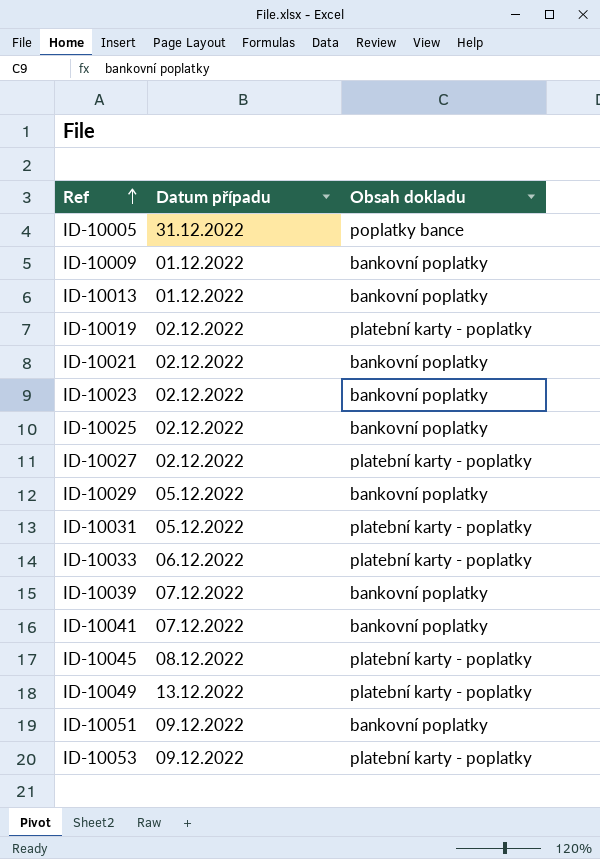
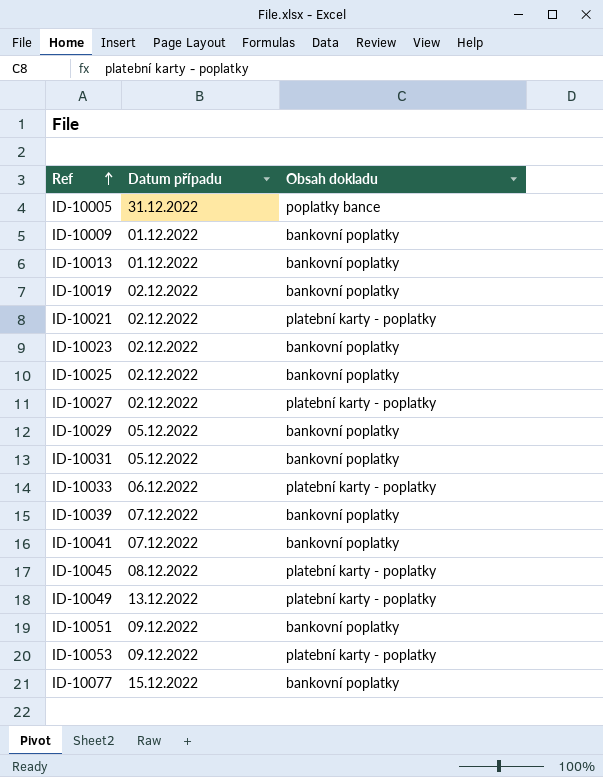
ID-10019 | Obsah dokladu: platební karty - poplatky -> bankovní poplatky
ID-10021 | Obsah dokladu: bankovní poplatky -> platební karty - poplatky
ID-10031 | Obsah dokladu: platební karty - poplatky -> bankovní poplatky
row ID-10077: none -> 15.12.2022 | bankovní poplatky

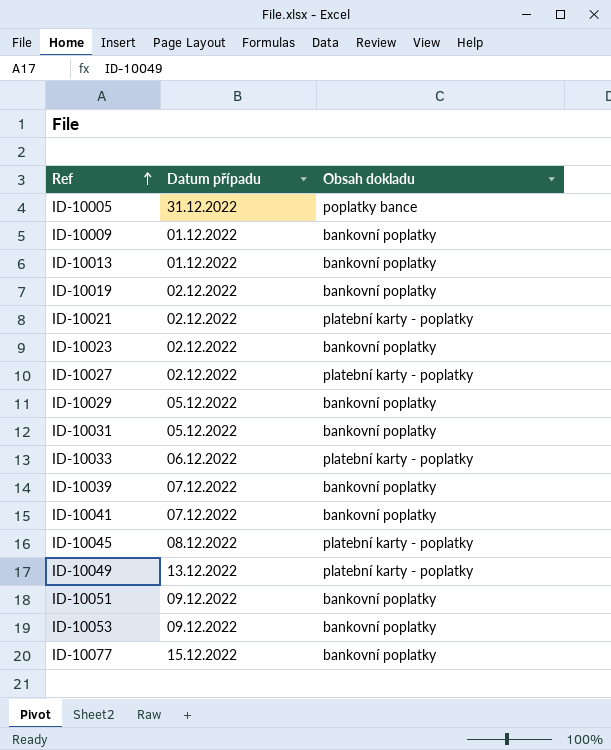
row ID-10025: 02.12.2022 | bankovní poplatky -> none
ID-10053 | Obsah dokladu: platební karty - poplatky -> bankovní poplatky

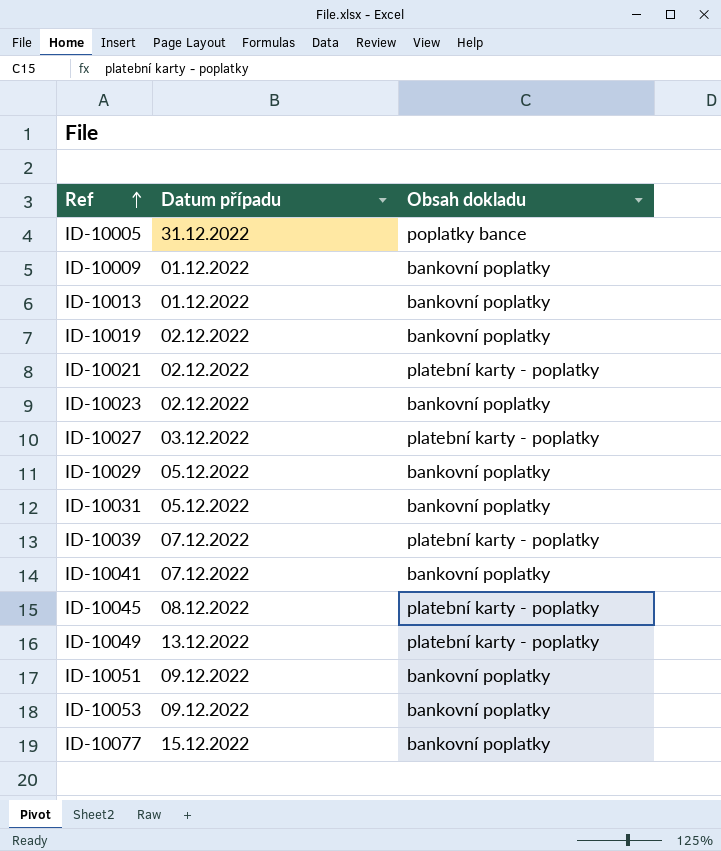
row ID-10033: 06.12.2022 | platební karty - poplatky -> none
ID-10027 | Datum případu: 02.12.2022 -> 03.12.2022
ID-10039 | Obsah dokladu: bankovní poplatky -> platební karty - poplatky

